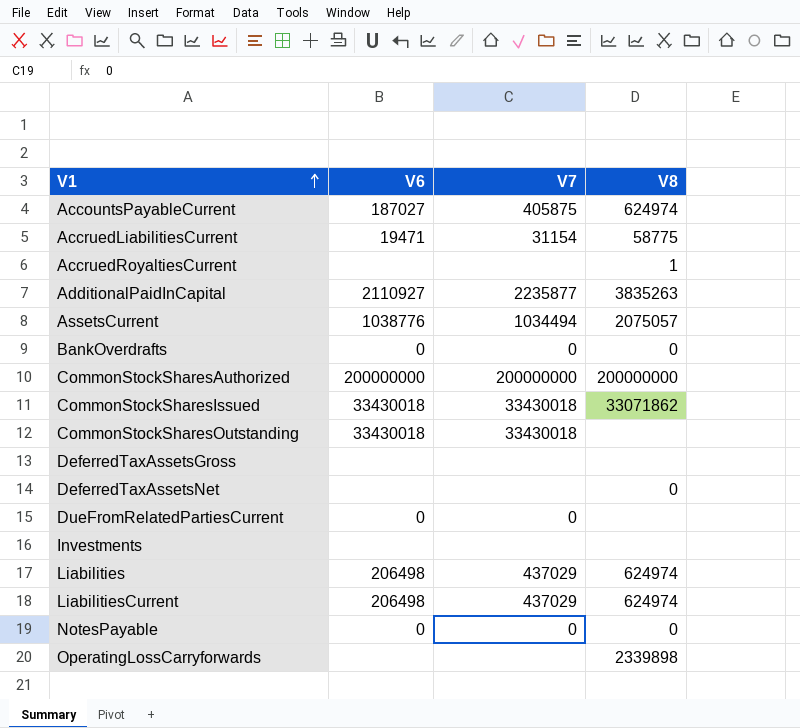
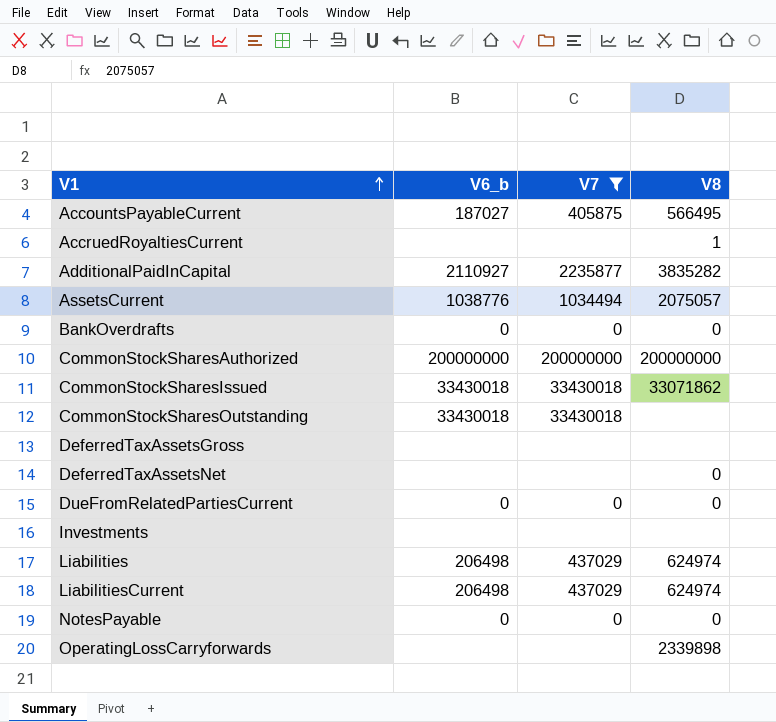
filter: none -> V7 != 31154
column name: V6 -> V6_b
AccountsPayableCurrent | V8: 624974 -> 566495
AdditionalPaidInCapital | V8: 3835263 -> 3835282
DueFromRelatedPartiesCurrent | V8: none -> 0

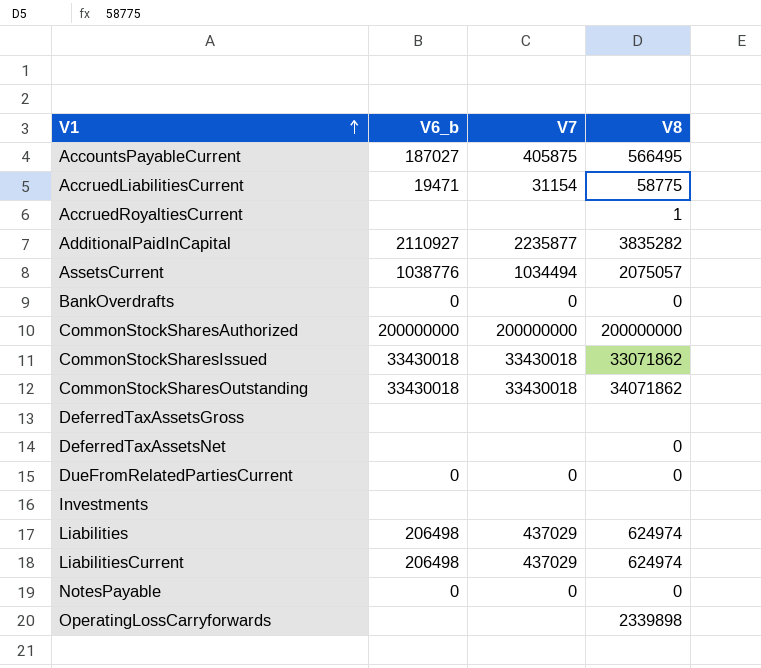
filter: V7 != 31154 -> none
CommonStockSharesOutstanding | V8: none -> 34071862

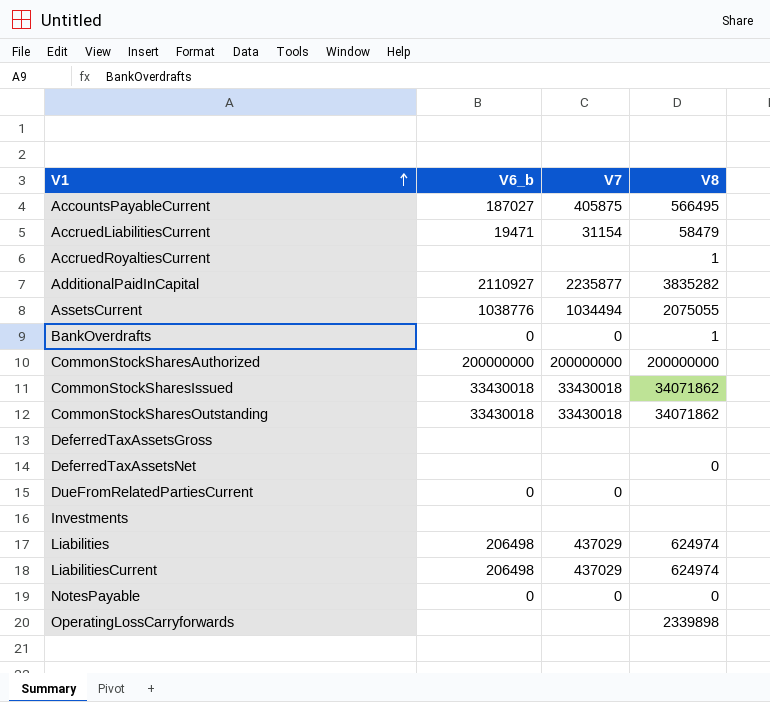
AccruedLiabilitiesCurrent | V8: 58775 -> 58479
AssetsCurrent | V8: 2075057 -> 2075055
BankOverdrafts | V8: 0 -> 1
CommonStockSharesIssued | V8: 33071862 -> 34071862
DueFromRelatedPartiesCurrent | V8: 0 -> none

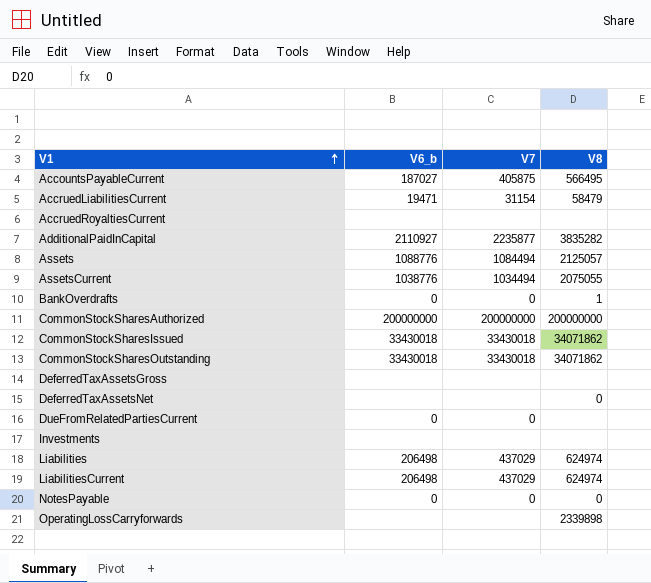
AccruedRoyaltiesCurrent | V8: 1 -> none
row Assets: none -> 1088776 | 1084494 | 2125057

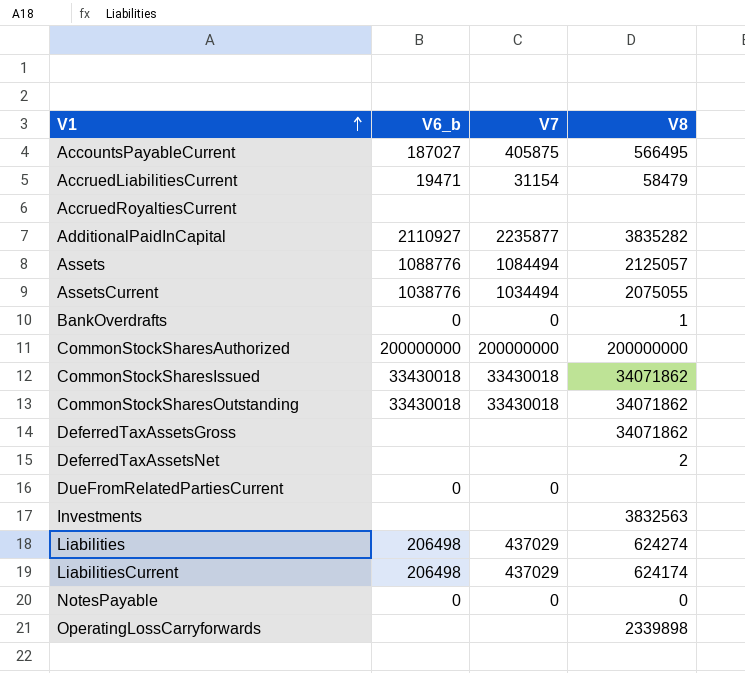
DeferredTaxAssetsGross | V8: none -> 34071862
DeferredTaxAssetsNet | V8: 0 -> 2
Investments | V8: none -> 3832563
Liabilities | V8: 624974 -> 624274
LiabilitiesCurrent | V8: 624974 -> 624174

